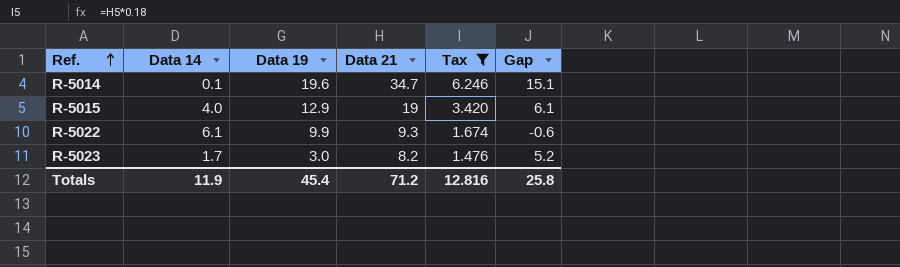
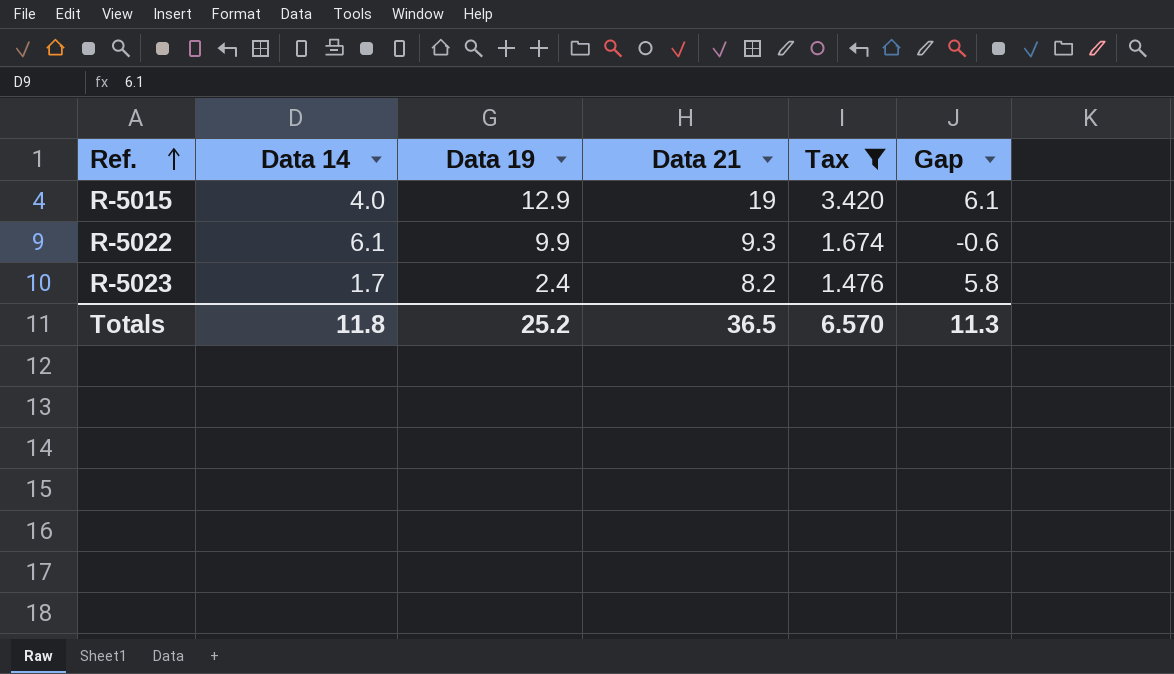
row R-5014: 0.1 | 19.6 | 34.7 | 6.246 | 15.1 -> none
R-5023 | Data 19: 3.0 -> 2.4
R-5023 | Gap: 5.2 -> 5.8
Totals | Data 14: 11.9 -> 11.8
Totals | Data 19: 45.4 -> 25.2
Totals | Data 21: 71.2 -> 36.5
Totals | Tax: 12.816 -> 6.570
Totals | Gap: 25.8 -> 11.3

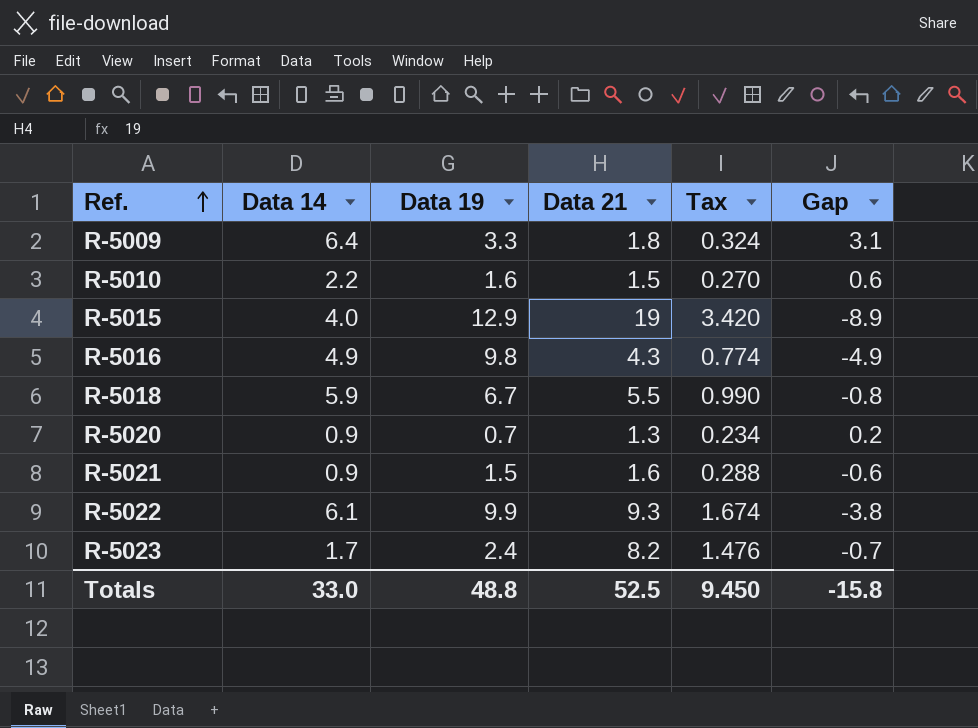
filter: Tax >= 1.476 -> none
column Gap | formula: [Data 21] - [Data 19] -> [Data 14] - [Data 19]
Totals | Data 14: 11.8 -> 33.0
Totals | Data 19: 25.2 -> 48.8
Totals | Data 21: 36.5 -> 52.5
Totals | Tax: 6.570 -> 9.450
Totals | Gap: 11.3 -> -15.8

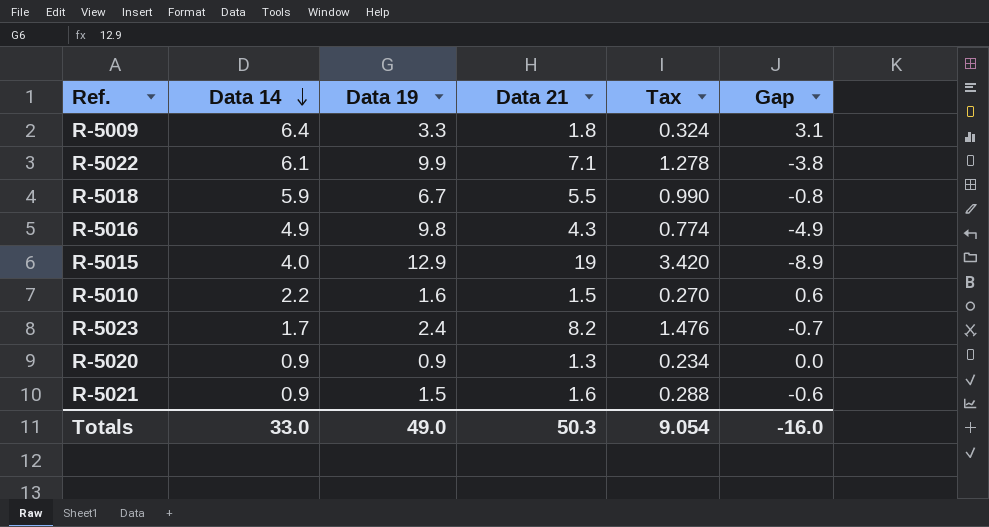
row order: Ref. ascending -> Data 14 descending
R-5022 | Data 21: 9.3 -> 7.1
R-5022 | Tax: 1.674 -> 1.278
R-5020 | Data 19: 0.7 -> 0.9
R-5020 | Gap: 0.2 -> 0.0
Totals | Data 19: 48.8 -> 49.0
Totals | Data 21: 52.5 -> 50.3
Totals | Tax: 9.450 -> 9.054
Totals | Gap: -15.8 -> -16.0

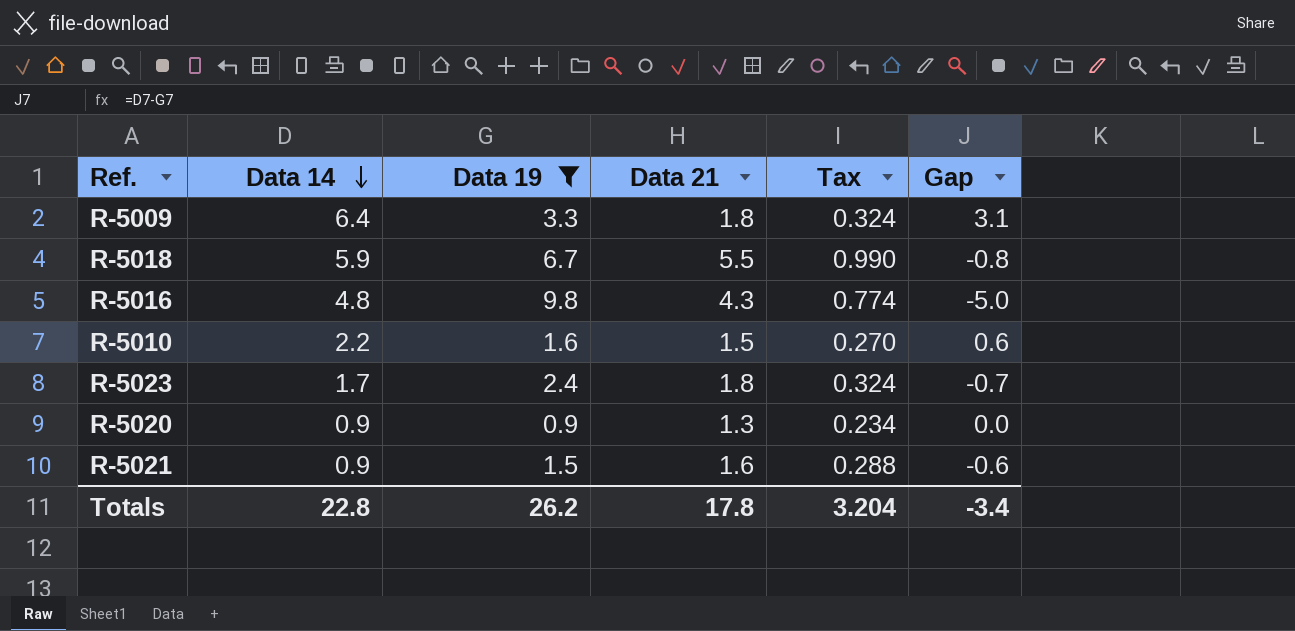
filter: none -> Data 19 <= 9.8
R-5016 | Data 14: 4.9 -> 4.8
R-5016 | Gap: -4.9 -> -5.0
R-5023 | Data 21: 8.2 -> 1.8
R-5023 | Tax: 1.476 -> 0.324
Totals | Data 14: 33.0 -> 22.8
Totals | Data 19: 49.0 -> 26.2
Totals | Data 21: 50.3 -> 17.8
Totals | Tax: 9.054 -> 3.204
Totals | Gap: -16.0 -> -3.4

